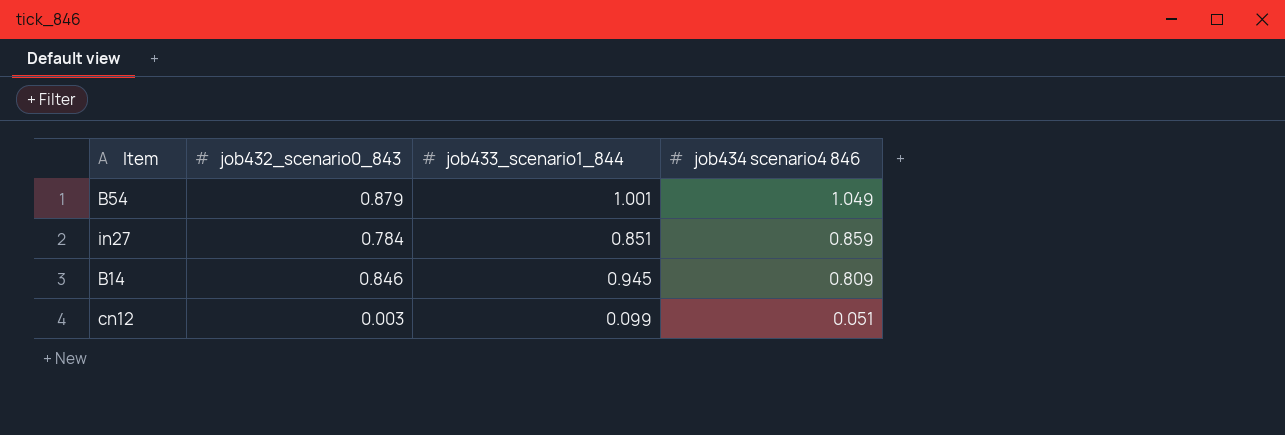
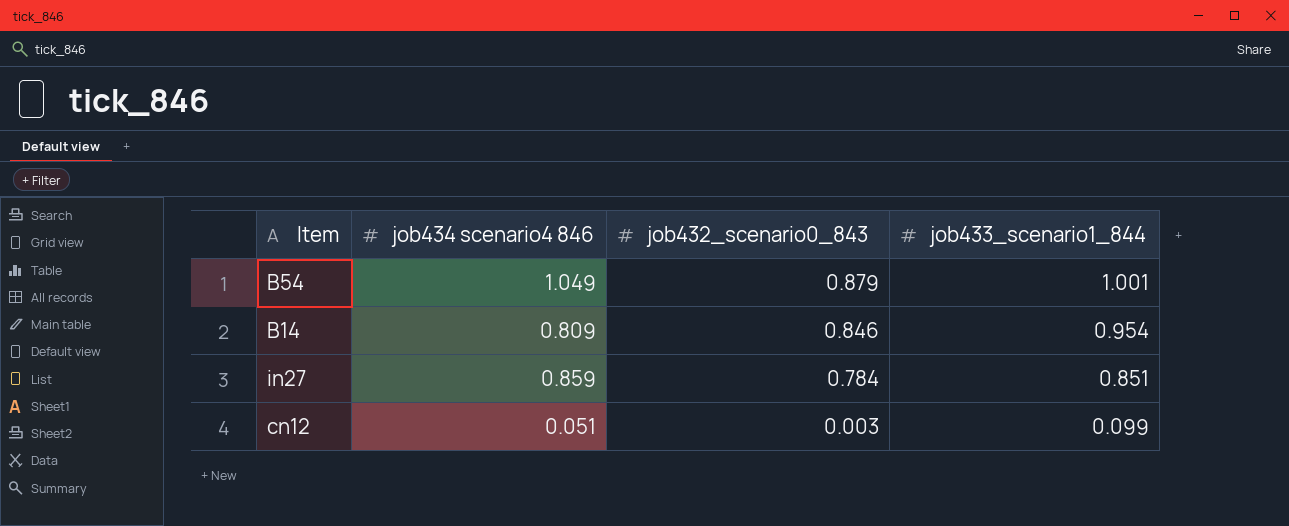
row order: job434 scenario4 846 descending -> job432_scenario0_843 descending
column job434 scenario4 846 | position: 4 -> 2
B14 | job433_scenario1_844: 0.945 -> 0.954

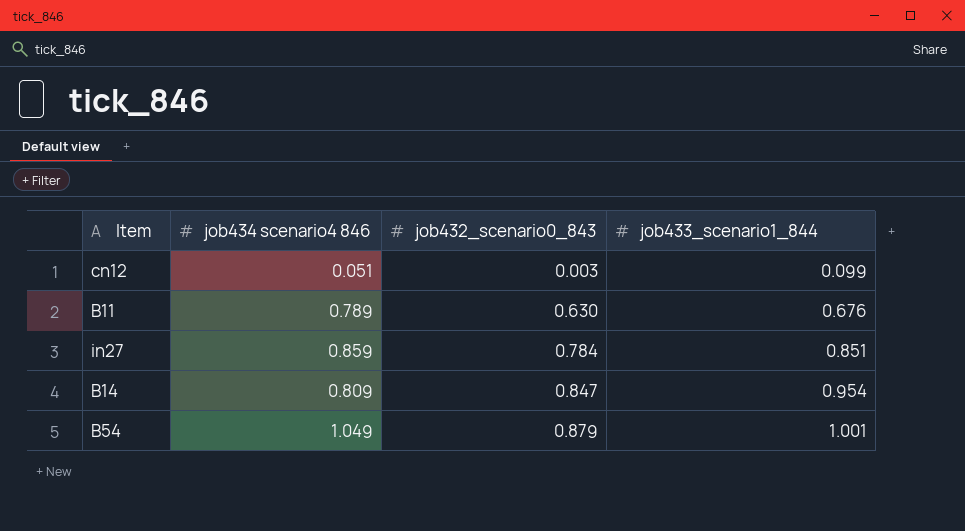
row order: job432_scenario0_843 descending -> job432_scenario0_843 ascending
row B11: none -> 0.789 | 0.630 | 0.676
B14 | job432_scenario0_843: 0.846 -> 0.847

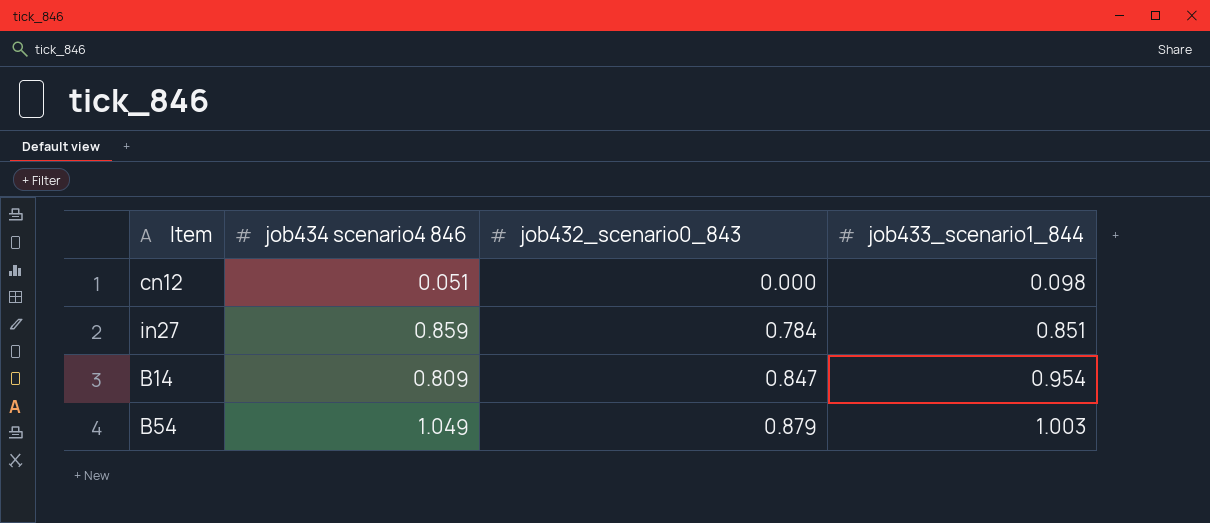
row B11: 0.789 | 0.630 | 0.676 -> none
cn12 | job432_scenario0_843: 0.003 -> 0.000
cn12 | job433_scenario1_844: 0.099 -> 0.098
B54 | job433_scenario1_844: 1.001 -> 1.003

